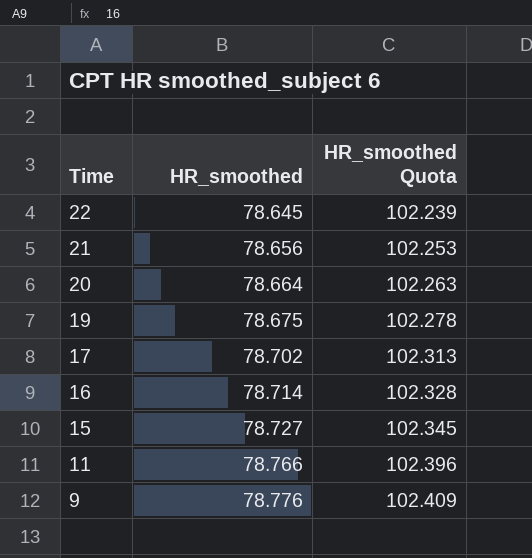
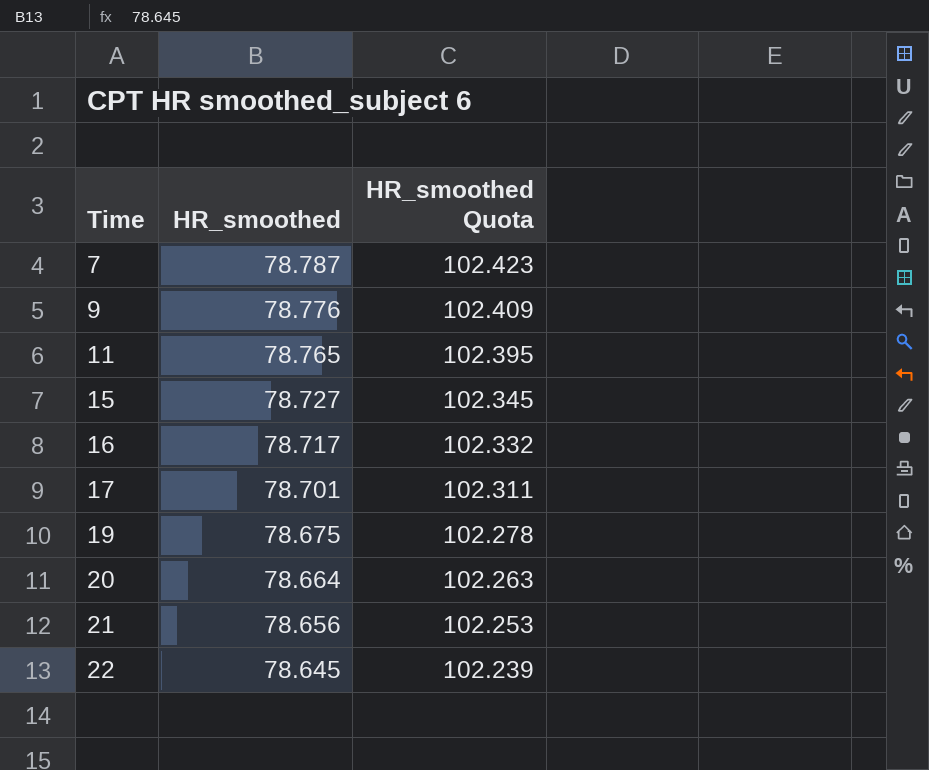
row order: Time descending -> Time ascending
row 7: none -> 78.787 | 102.423
11 | HR_smoothed: 78.766 -> 78.765
11 | HR_smoothed Quota: 102.396 -> 102.395
16 | HR_smoothed: 78.714 -> 78.717
16 | HR_smoothed Quota: 102.328 -> 102.332
17 | HR_smoothed: 78.702 -> 78.701
17 | HR_smoothed Quota: 102.313 -> 102.311

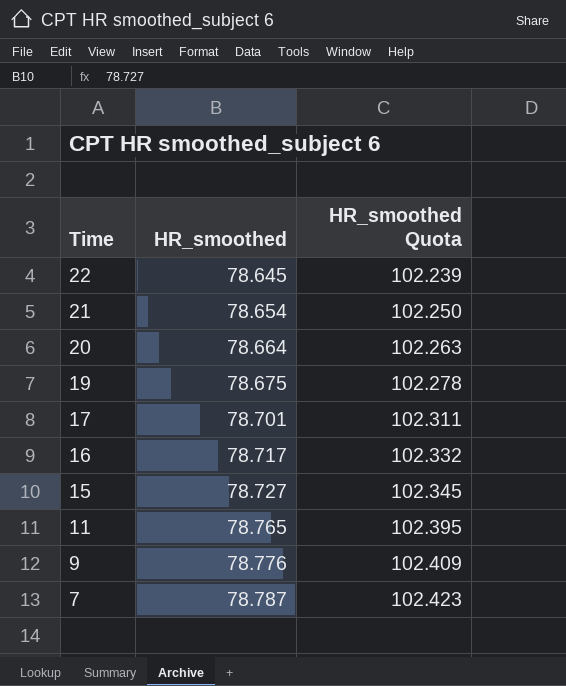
row order: Time ascending -> Time descending
21 | HR_smoothed: 78.656 -> 78.654
21 | HR_smoothed Quota: 102.253 -> 102.250

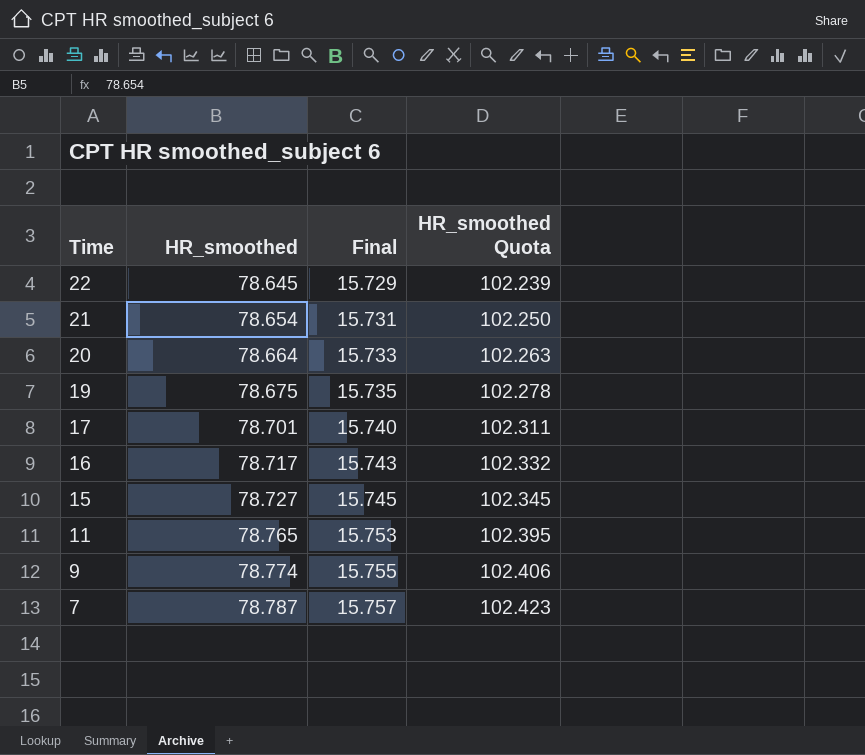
column Final | formula: none -> [HR_smoothed] * 0.2
9 | HR_smoothed: 78.776 -> 78.774
9 | HR_smoothed Quota: 102.409 -> 102.406

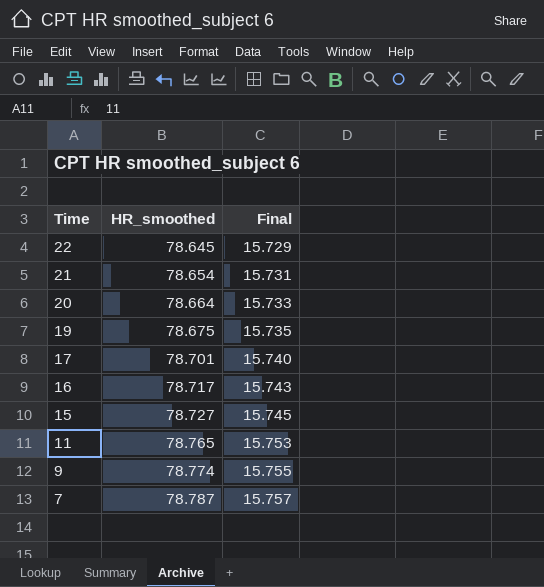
column HR_smoothed Quota | formula: [HR_smoothed] * 1.3 -> none

